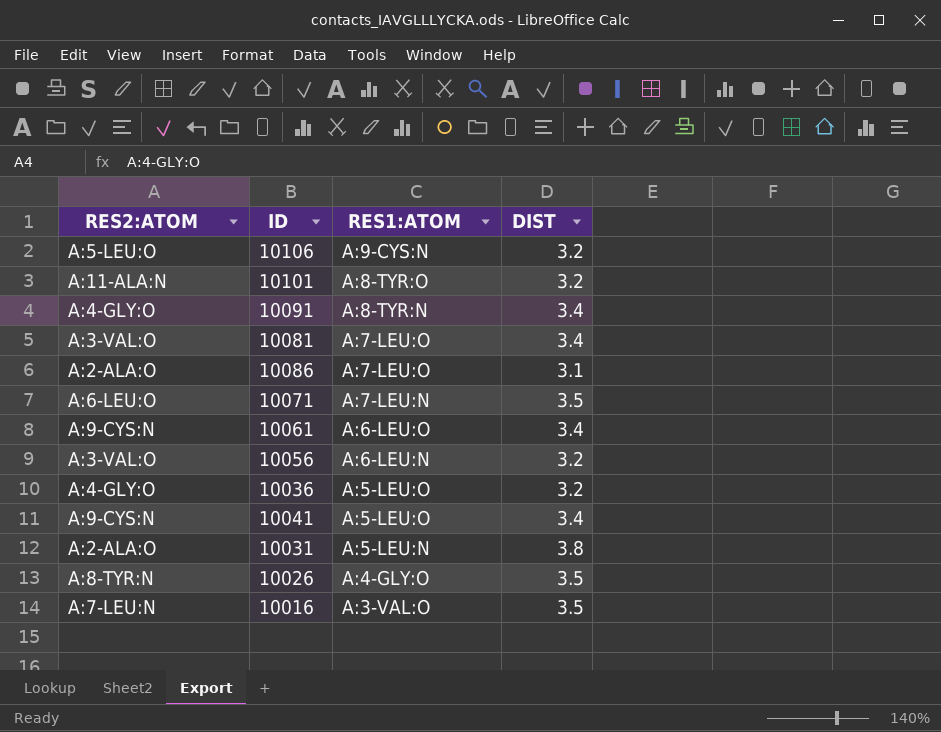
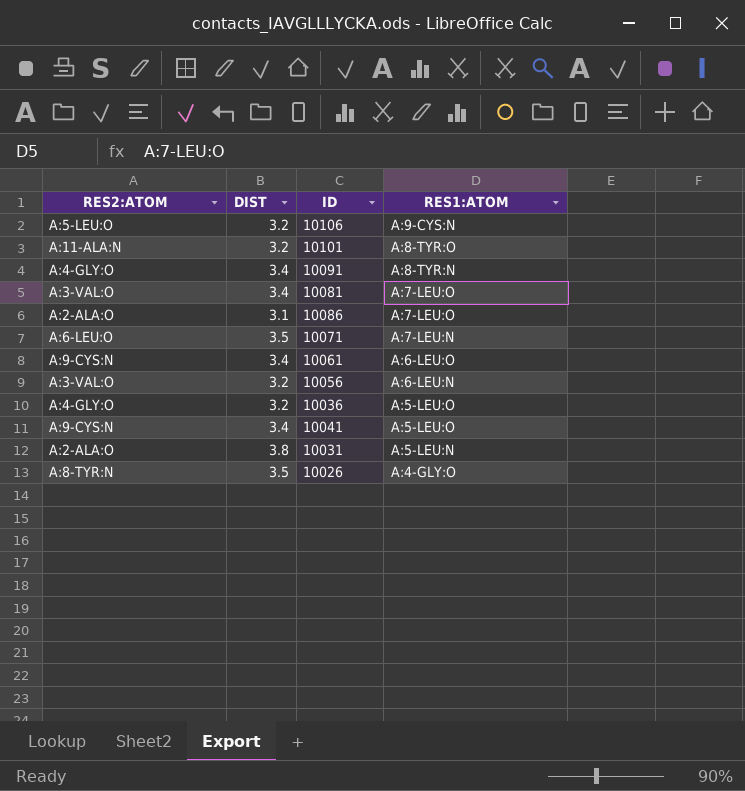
column DIST | position: 4 -> 2
row 10016: A:7-LEU:N | A:3-VAL:O | 3.5 -> none

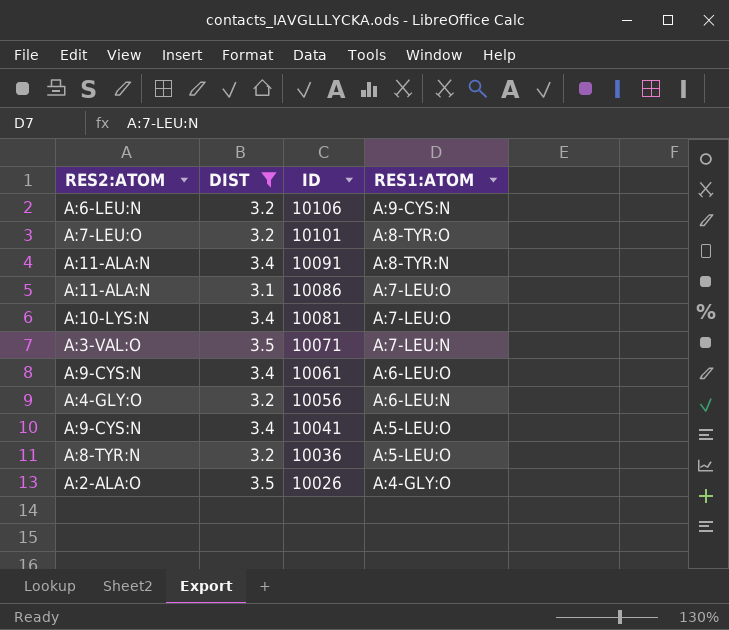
filter: none -> DIST != 3.8
row order: RES1:ATOM descending -> ID descending
10106 | RES2:ATOM: A:5-LEU:O -> A:6-LEU:N
10101 | RES2:ATOM: A:11-ALA:N -> A:7-LEU:O
10091 | RES2:ATOM: A:4-GLY:O -> A:11-ALA:N
10086 | RES2:ATOM: A:2-ALA:O -> A:11-ALA:N
10081 | RES2:ATOM: A:3-VAL:O -> A:10-LYS:N
10071 | RES2:ATOM: A:6-LEU:O -> A:3-VAL:O
10056 | RES2:ATOM: A:3-VAL:O -> A:4-GLY:O
10036 | RES2:ATOM: A:4-GLY:O -> A:8-TYR:N
10026 | RES2:ATOM: A:8-TYR:N -> A:2-ALA:O

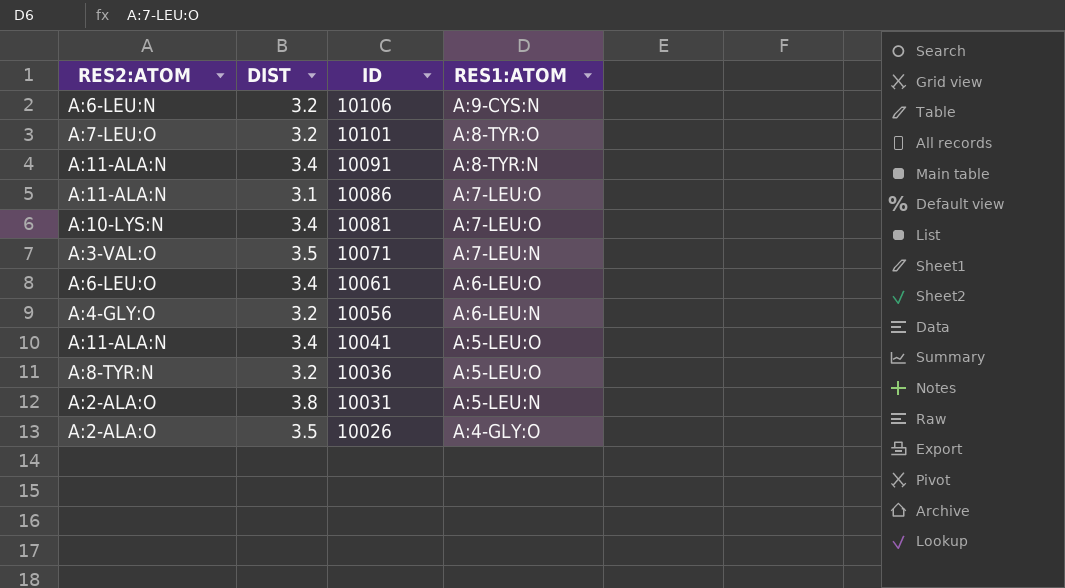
filter: DIST != 3.8 -> none
10061 | RES2:ATOM: A:9-CYS:N -> A:6-LEU:O
10041 | RES2:ATOM: A:9-CYS:N -> A:11-ALA:N

